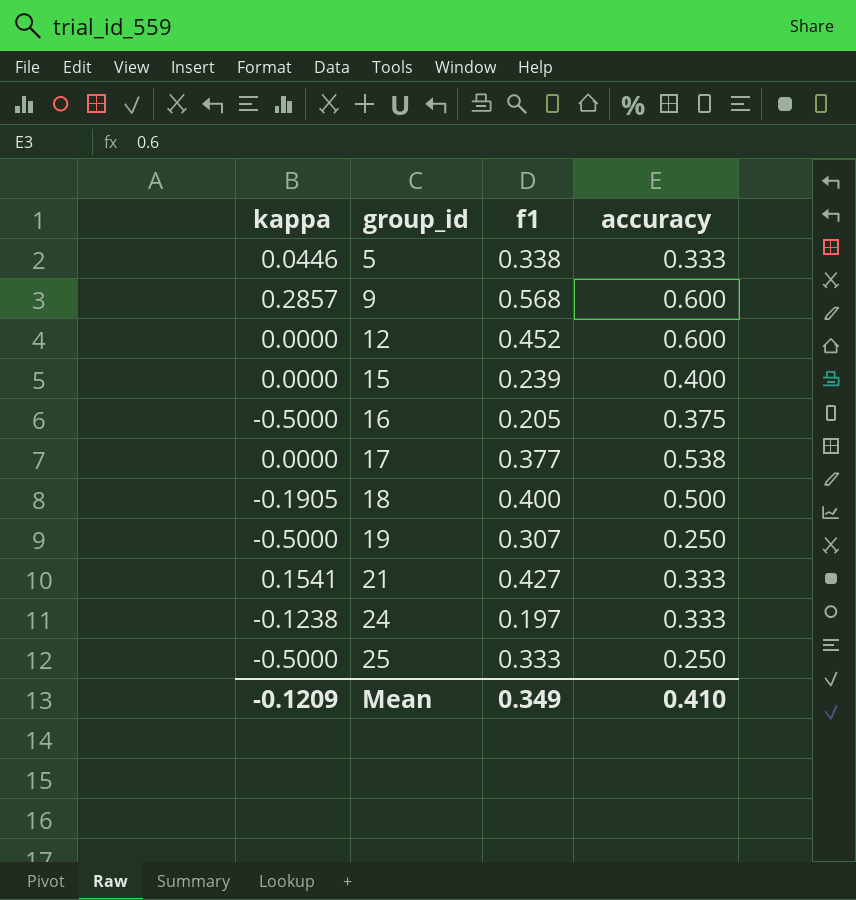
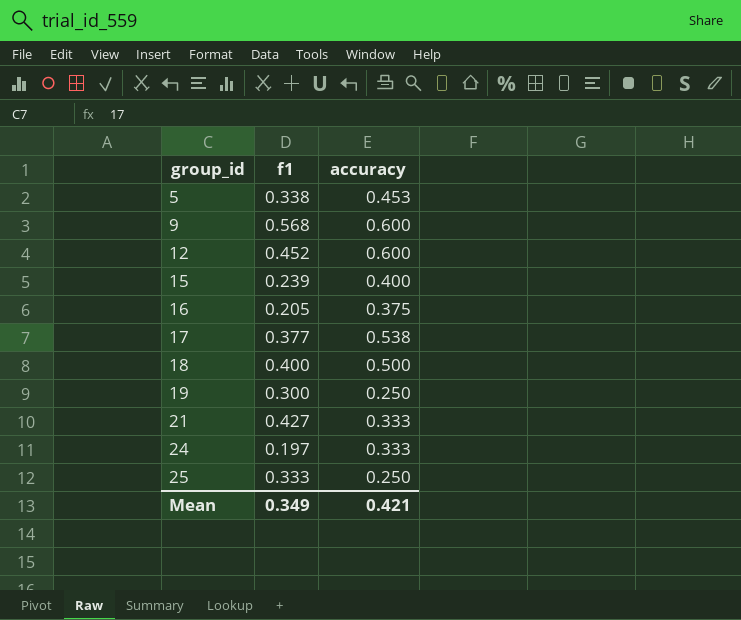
column kappa | position: 1 -> none
5 | accuracy: 0.333 -> 0.453
19 | f1: 0.307 -> 0.300
Mean | accuracy: 0.410 -> 0.421

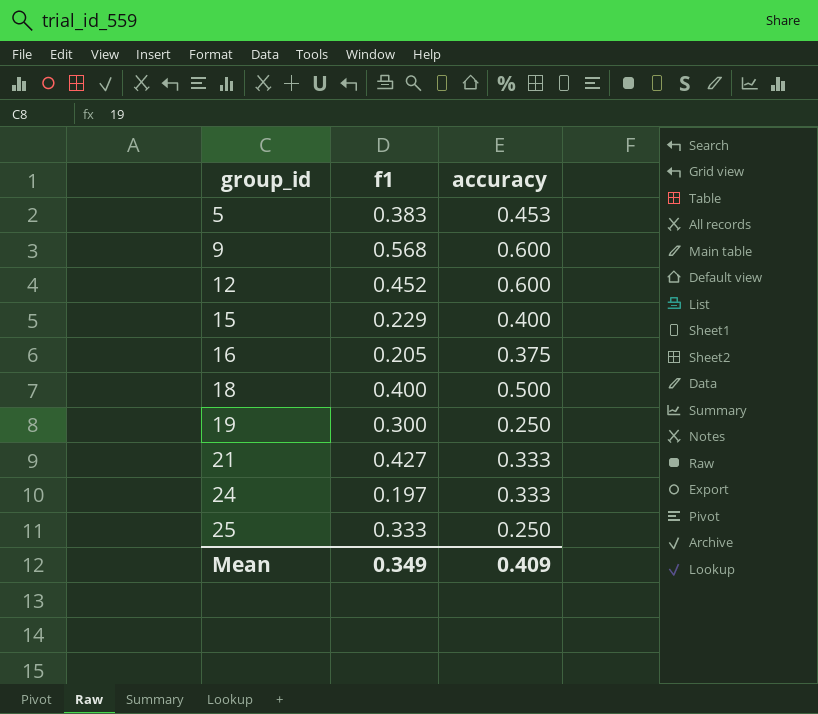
row 17: 0.377 | 0.538 -> none
5 | f1: 0.338 -> 0.383
15 | f1: 0.239 -> 0.229
Mean | accuracy: 0.421 -> 0.409

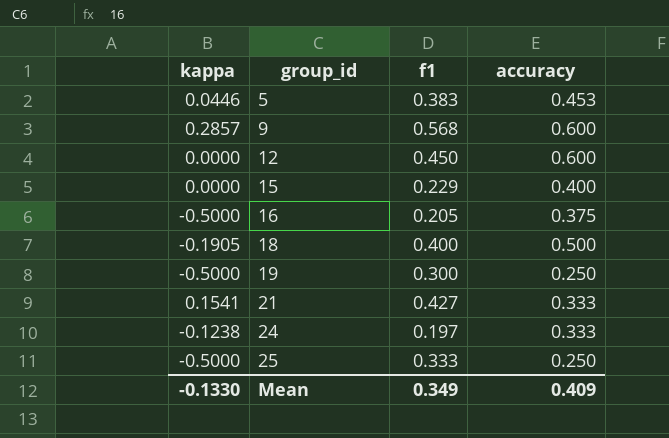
column kappa | position: none -> 1
12 | f1: 0.452 -> 0.450

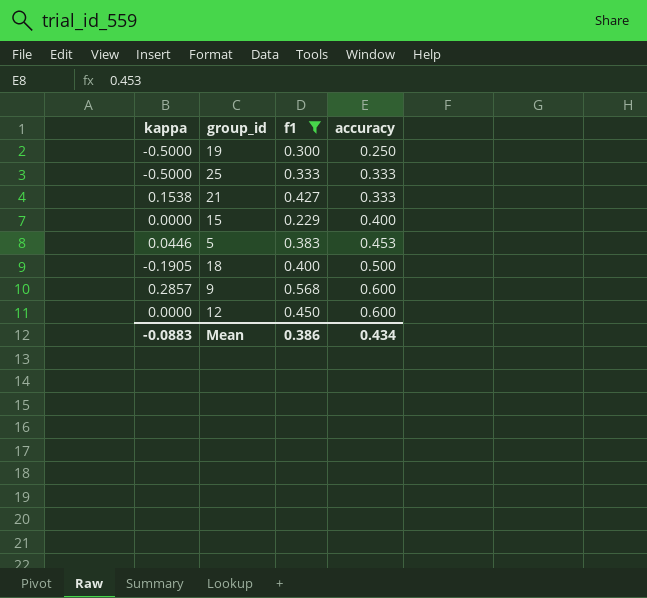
filter: none -> f1 >= 0.229
row order: group_id ascending -> accuracy ascending
25 | accuracy: 0.250 -> 0.333
21 | kappa: 0.1541 -> 0.1538
Mean | kappa: -0.1330 -> -0.0883
Mean | f1: 0.349 -> 0.386
Mean | accuracy: 0.409 -> 0.434

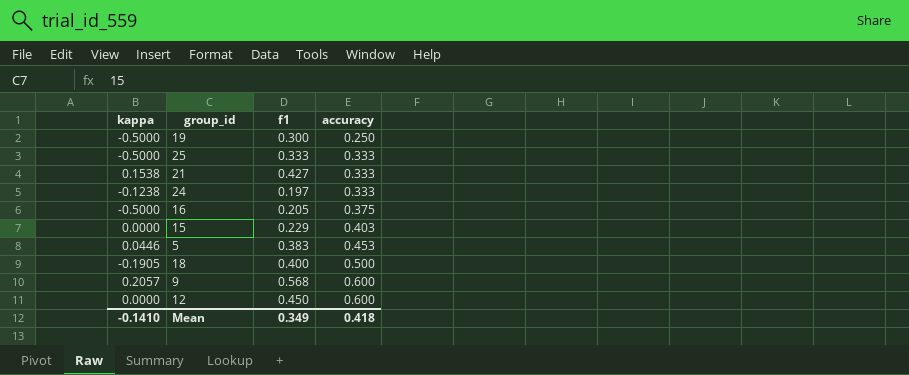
filter: f1 >= 0.229 -> none
15 | accuracy: 0.400 -> 0.403
9 | kappa: 0.2857 -> 0.2057
Mean | kappa: -0.0883 -> -0.1410
Mean | f1: 0.386 -> 0.349
Mean | accuracy: 0.434 -> 0.418

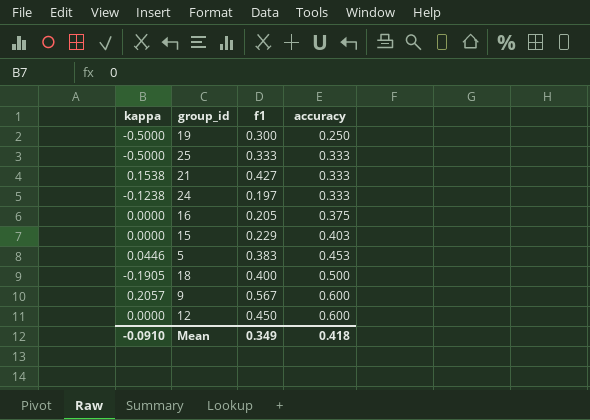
16 | kappa: -0.5000 -> 0.0000
9 | f1: 0.568 -> 0.567
Mean | kappa: -0.1410 -> -0.0910

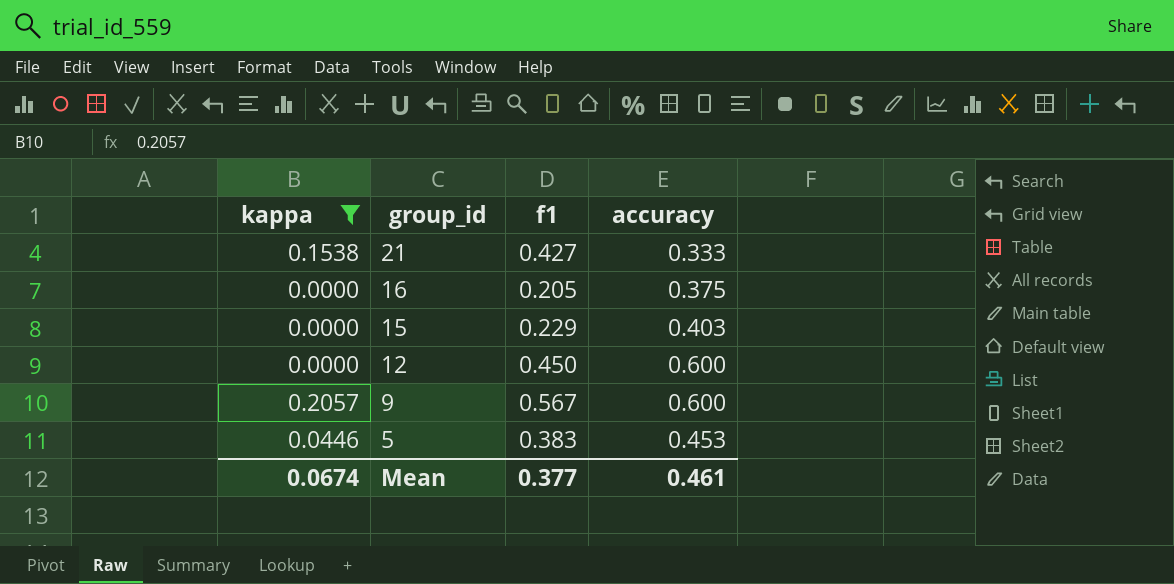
filter: none -> kappa >= 0.0000
row order: accuracy ascending -> group_id descending
Mean | kappa: -0.0910 -> 0.0674
Mean | f1: 0.349 -> 0.377
Mean | accuracy: 0.418 -> 0.461

